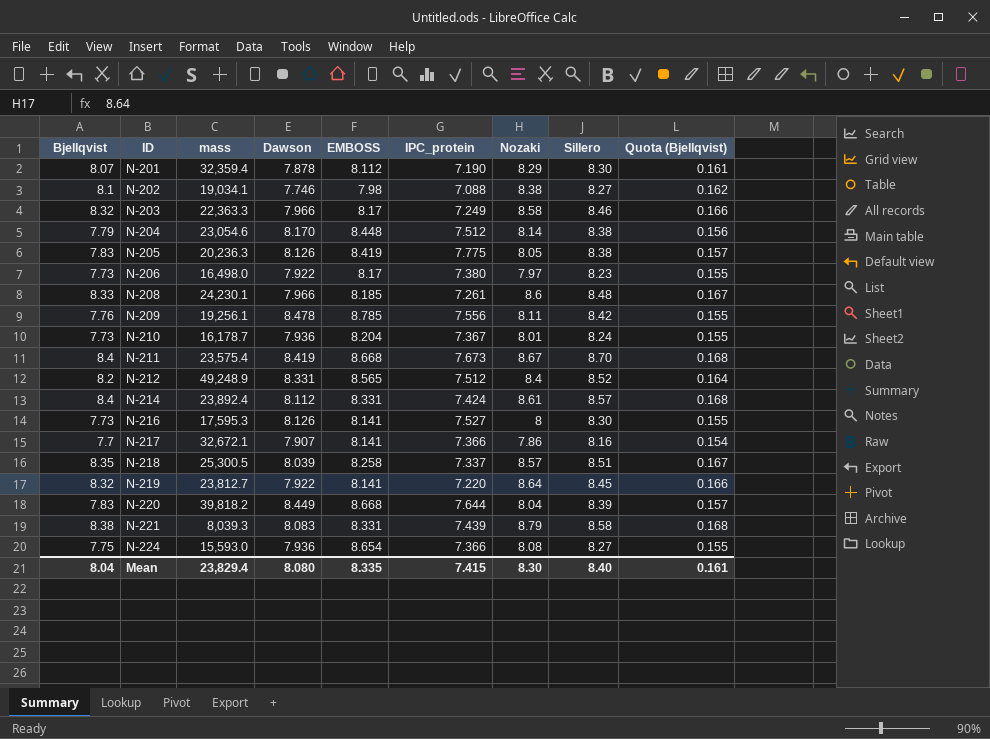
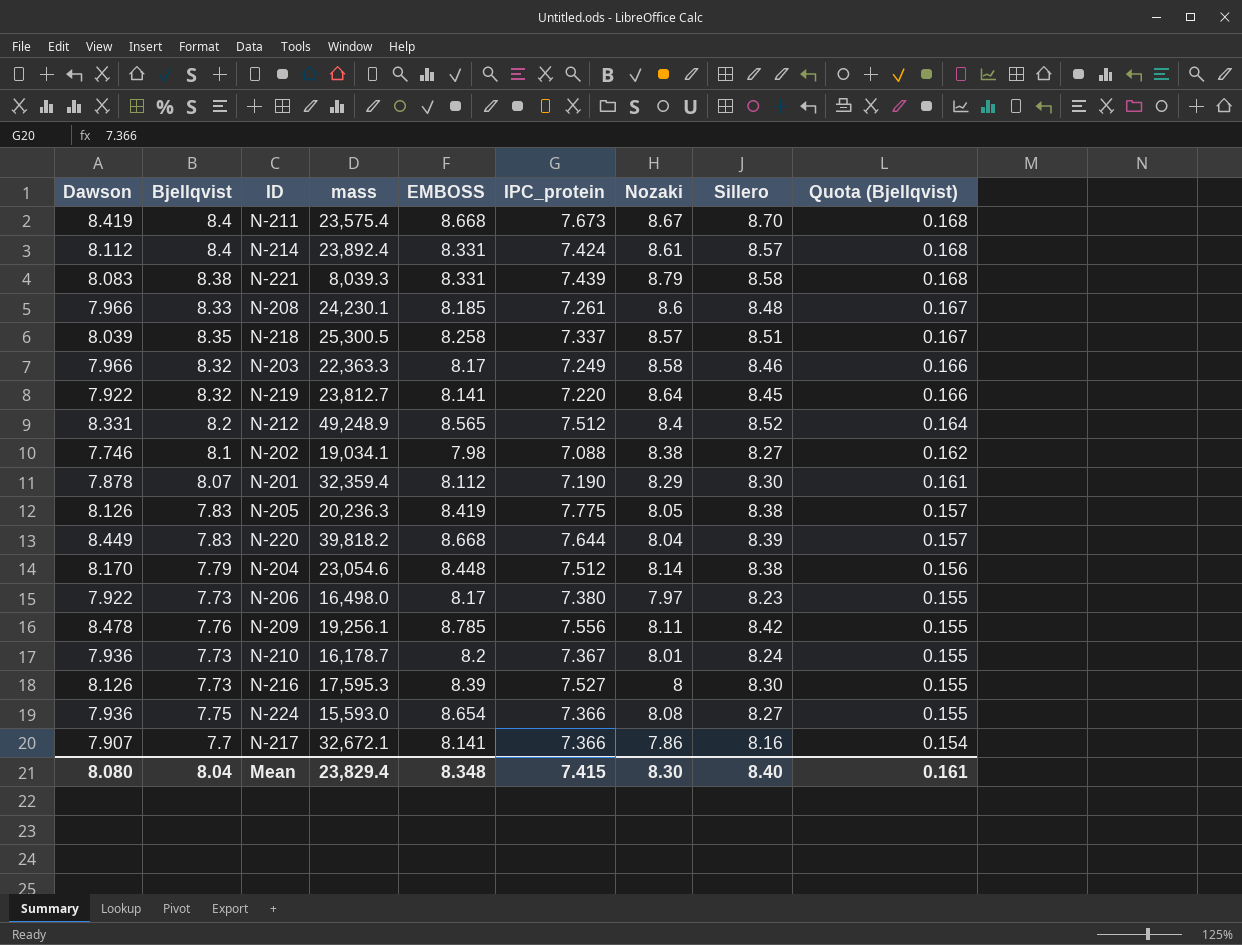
row order: ID ascending -> Quota (Bjellqvist) descending
column Dawson | position: 4 -> 1
N-210 | EMBOSS: 8.204 -> 8.2
N-216 | EMBOSS: 8.141 -> 8.39
Mean | EMBOSS: 8.335 -> 8.348

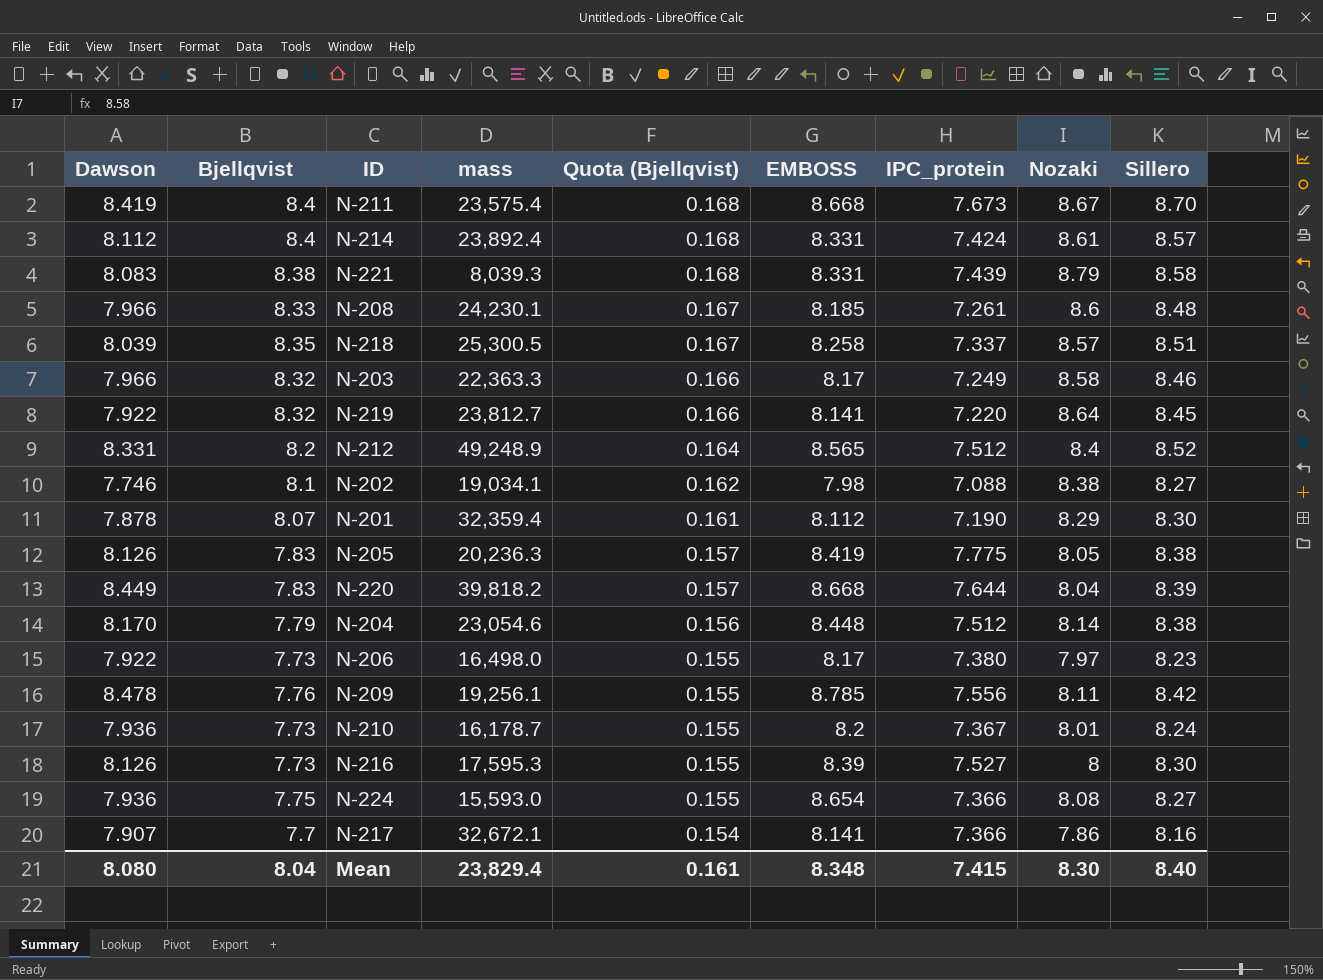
column Quota (Bjellqvist) | position: 9 -> 5

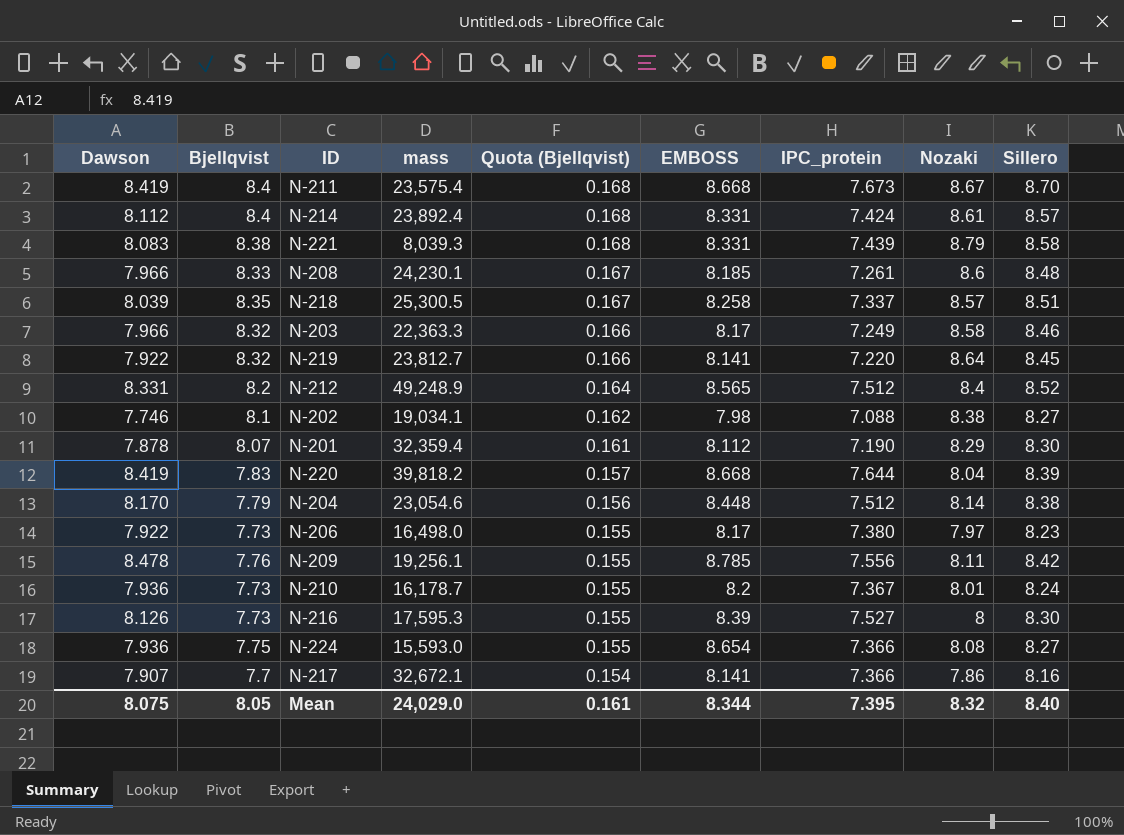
row N-205: 8.126 | 7.83 | 20,236.3 | 0.157 | 8.419 | 7.775 | 8.05 | 8.38 -> none
N-220 | Dawson: 8.449 -> 8.419
Mean | Dawson: 8.080 -> 8.075
Mean | Bjellqvist: 8.04 -> 8.05
Mean | mass: 23,829.4 -> 24,029.0
Mean | EMBOSS: 8.348 -> 8.344
Mean | IPC_protein: 7.415 -> 7.395
Mean | Nozaki: 8.30 -> 8.32

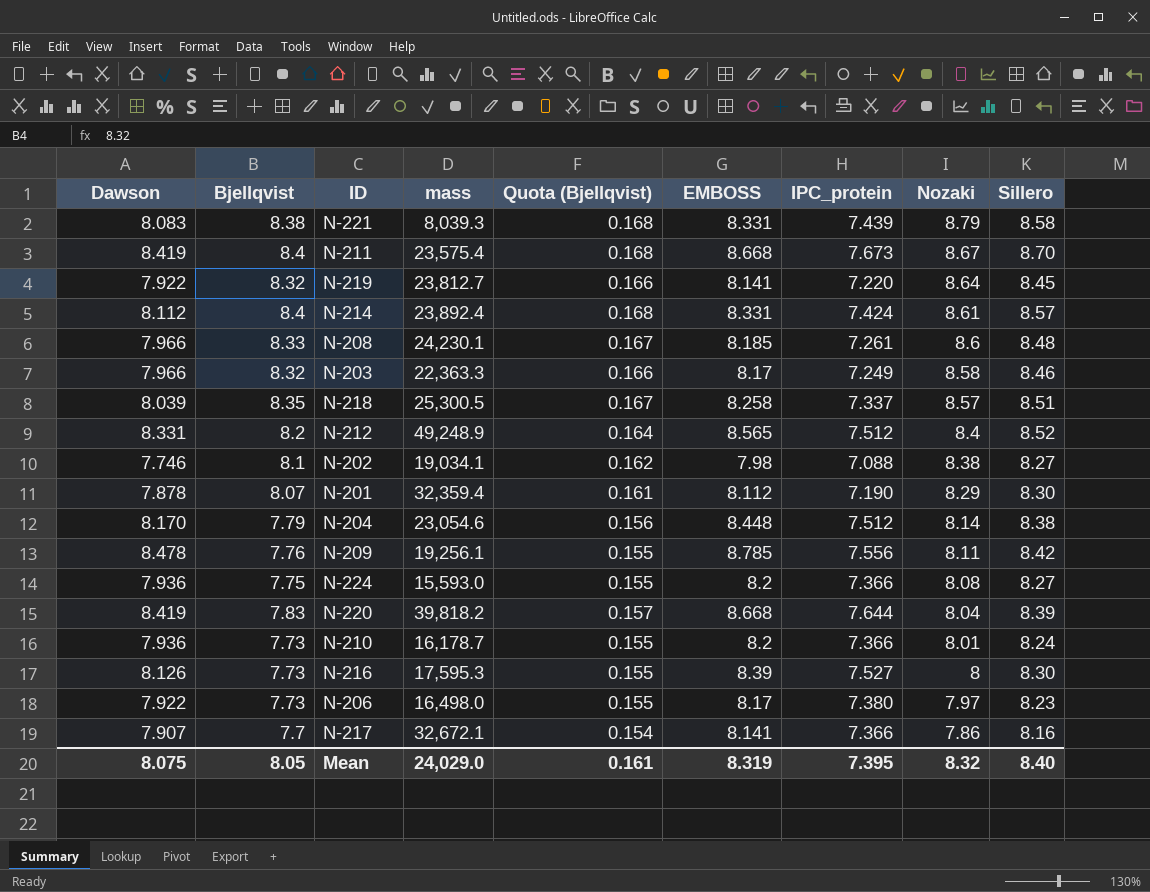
row order: Quota (Bjellqvist) descending -> Nozaki descending
N-224 | EMBOSS: 8.654 -> 8.2
N-210 | IPC_protein: 7.367 -> 7.366
Mean | EMBOSS: 8.344 -> 8.319

